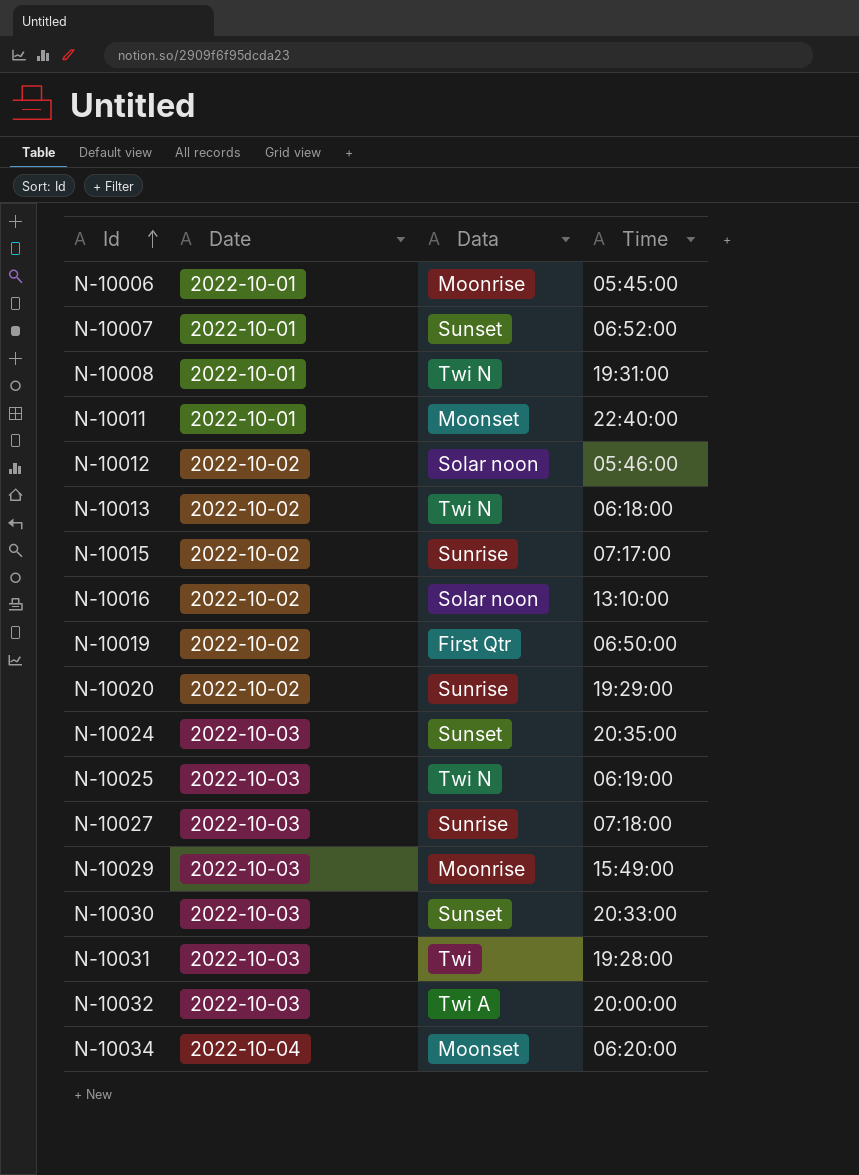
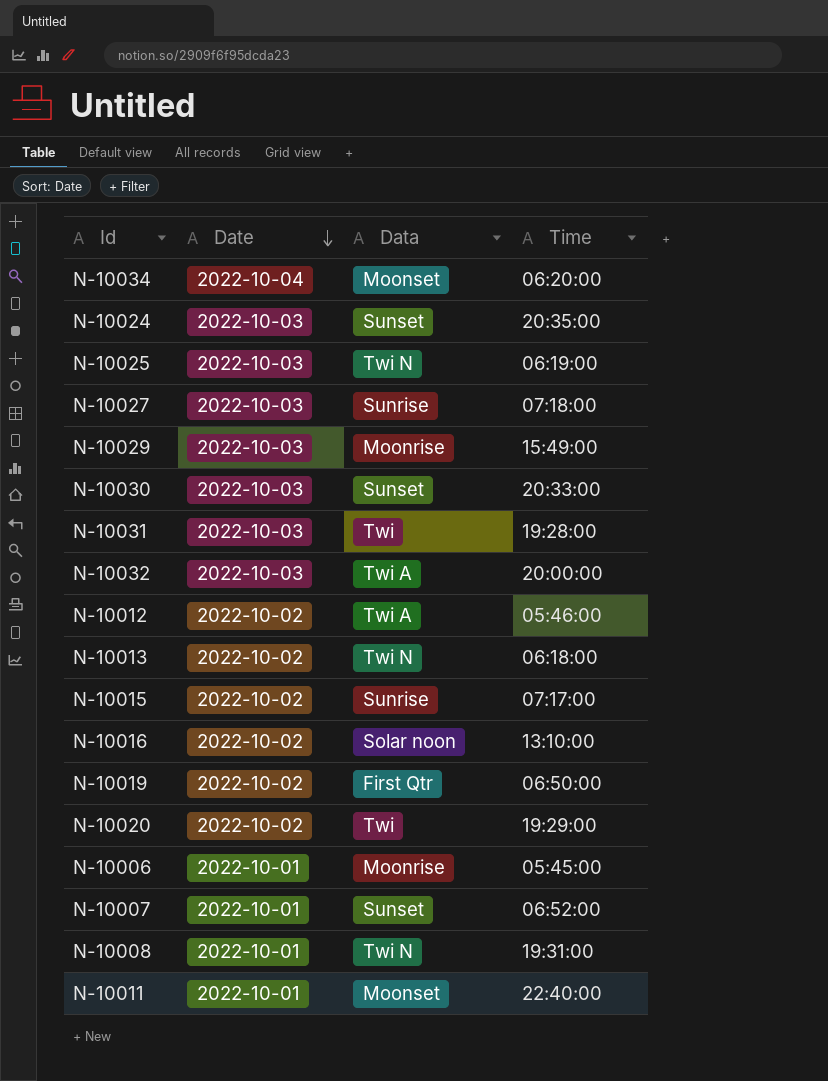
row order: Id ascending -> Date descending
N-10012 | Data: Solar noon -> Twi A
N-10020 | Data: Sunrise -> Twi

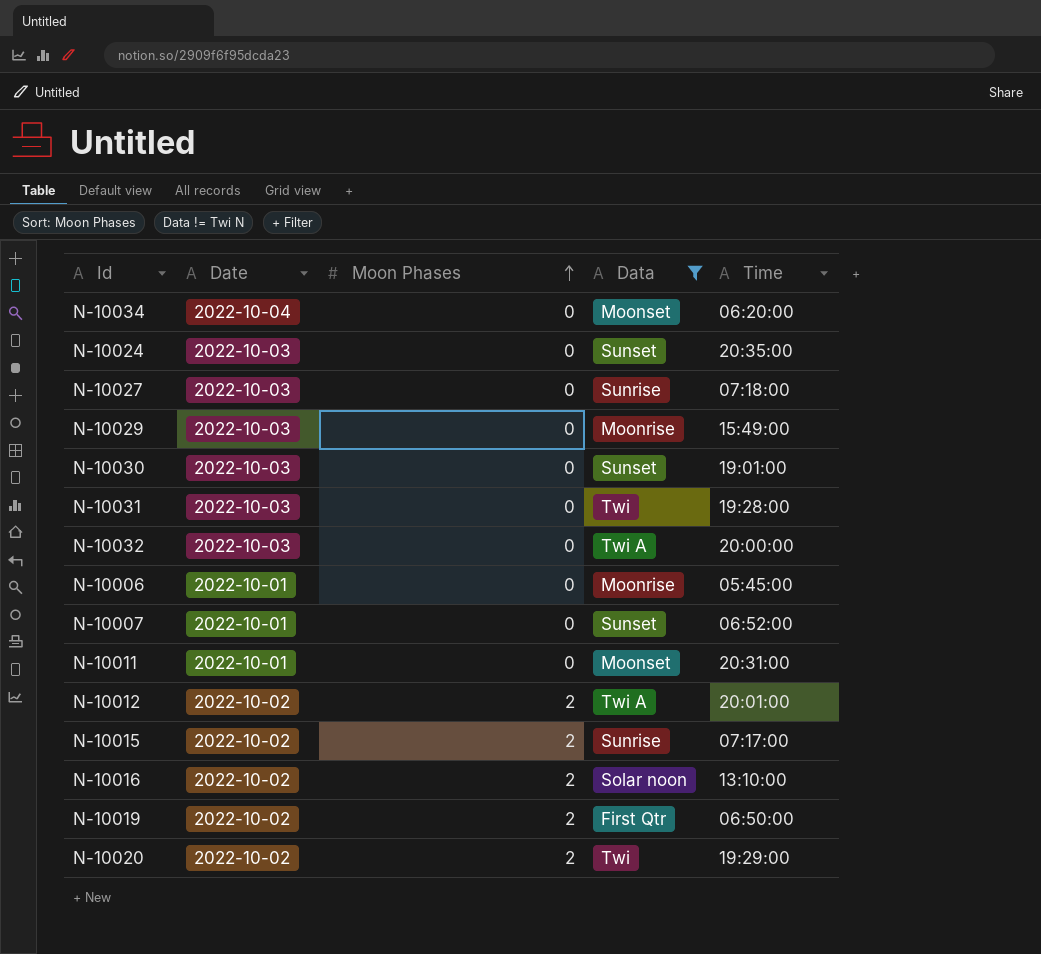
filter: none -> Data != Twi N
row order: Date descending -> Moon Phases ascending
column Moon Phases | position: none -> 3
N-10030 | Time: 20:33:00 -> 19:01:00
N-10011 | Time: 22:40:00 -> 20:31:00
N-10012 | Time: 05:46:00 -> 20:01:00

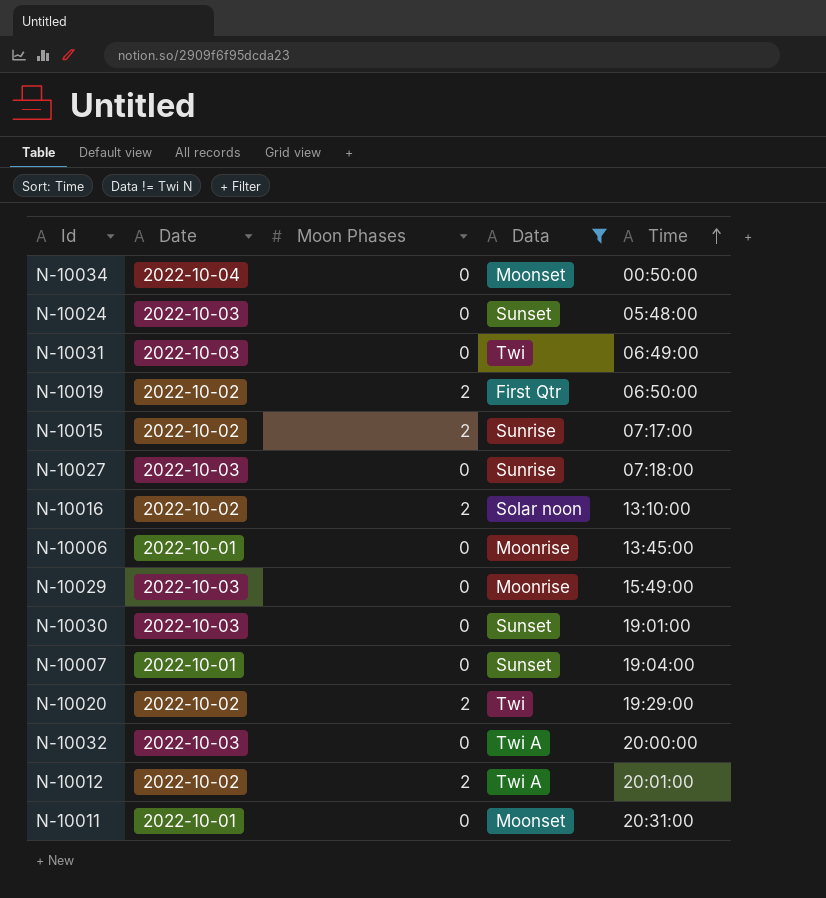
row order: Moon Phases ascending -> Time ascending
N-10034 | Time: 06:20:00 -> 00:50:00
N-10024 | Time: 20:35:00 -> 05:48:00
N-10031 | Time: 19:28:00 -> 06:49:00
N-10006 | Time: 05:45:00 -> 13:45:00
N-10007 | Time: 06:52:00 -> 19:04:00

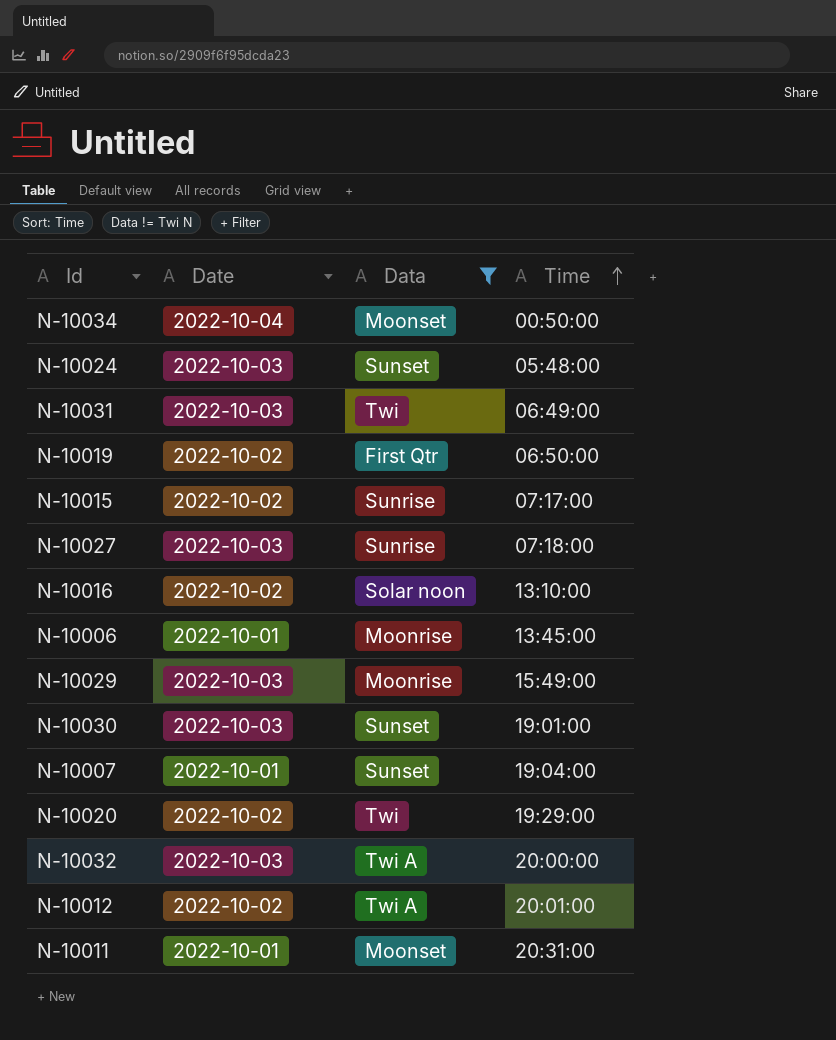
column Moon Phases | position: 3 -> none

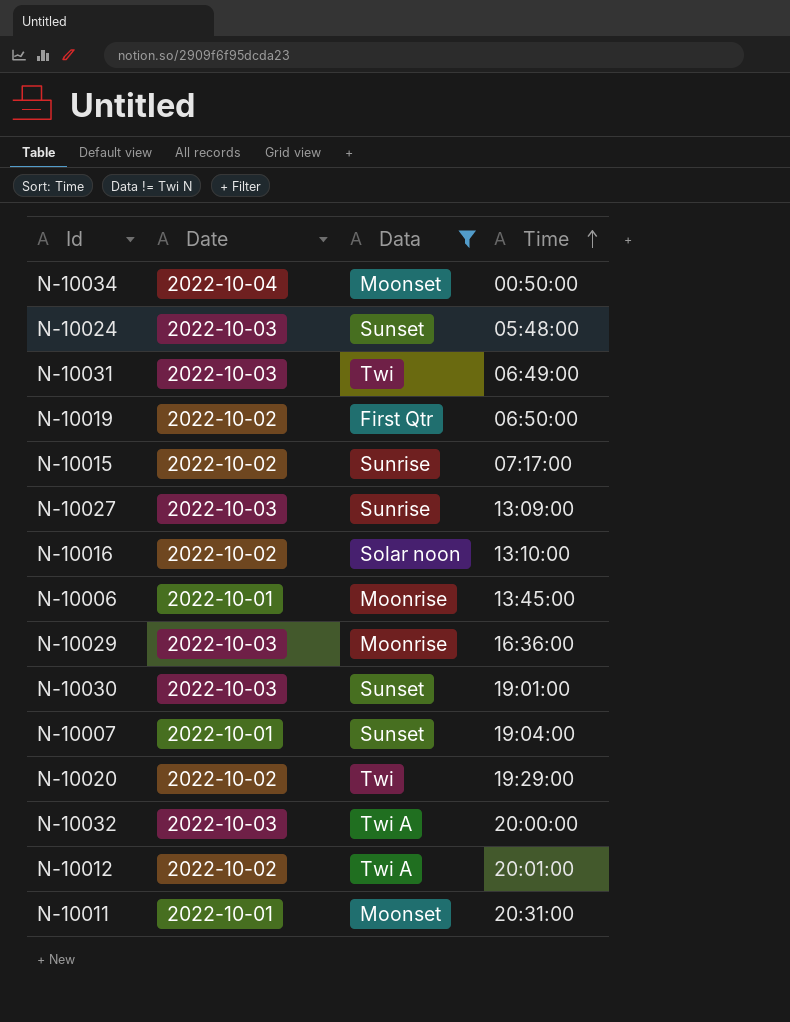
N-10027 | Time: 07:18:00 -> 13:09:00
N-10029 | Time: 15:49:00 -> 16:36:00

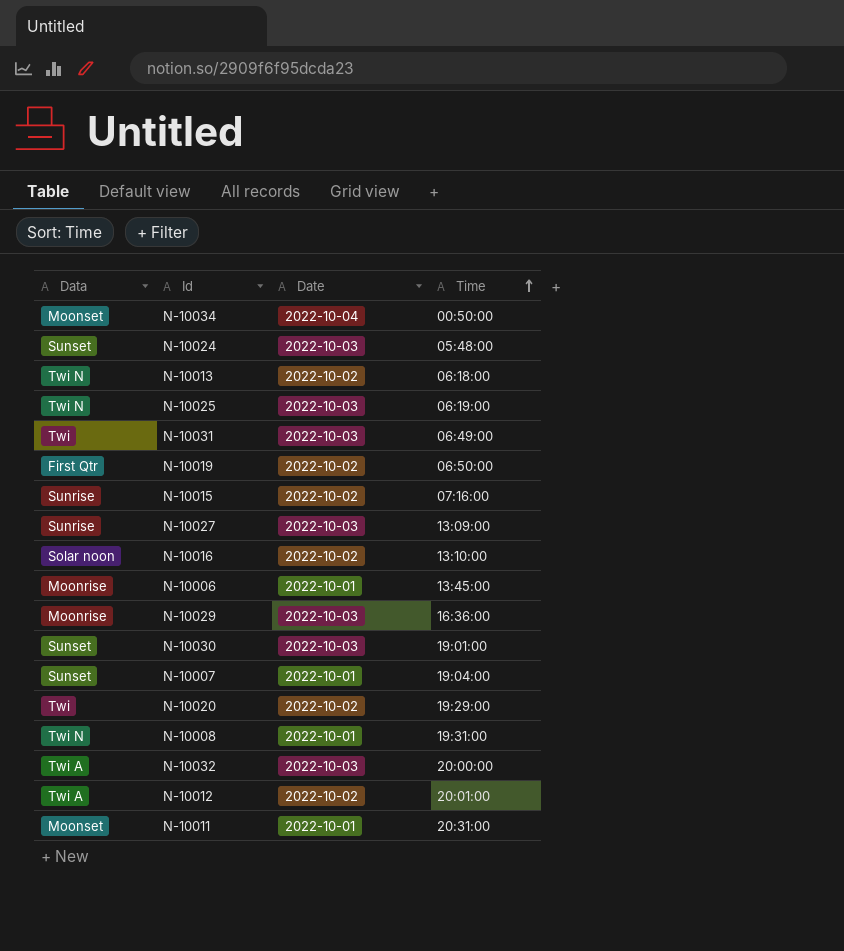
filter: Data != Twi N -> none
column Data | position: 3 -> 1
N-10015 | Time: 07:17:00 -> 07:16:00

